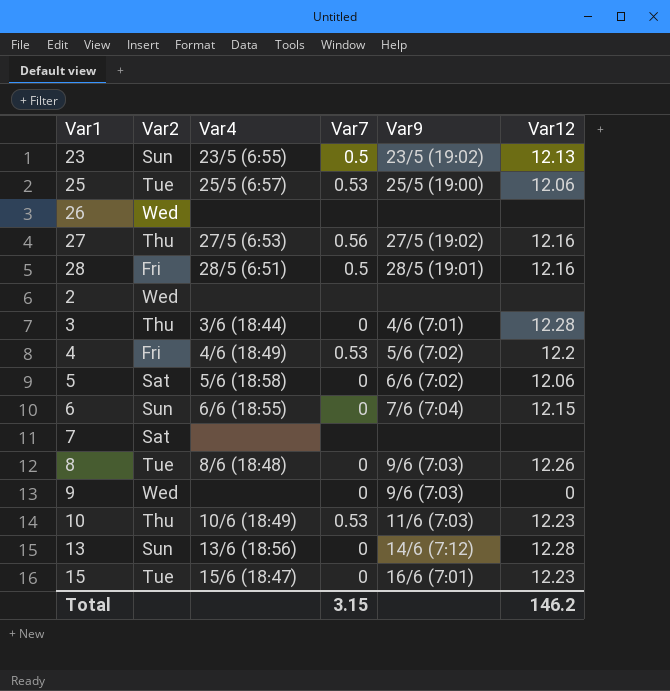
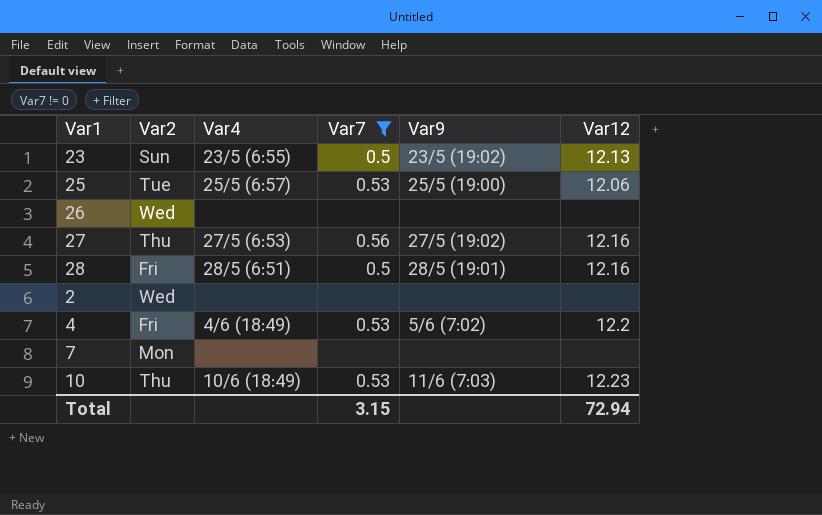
filter: none -> Var7 != 0
7 | Var2: Sat -> Mon
Total | Var12: 146.2 -> 72.94

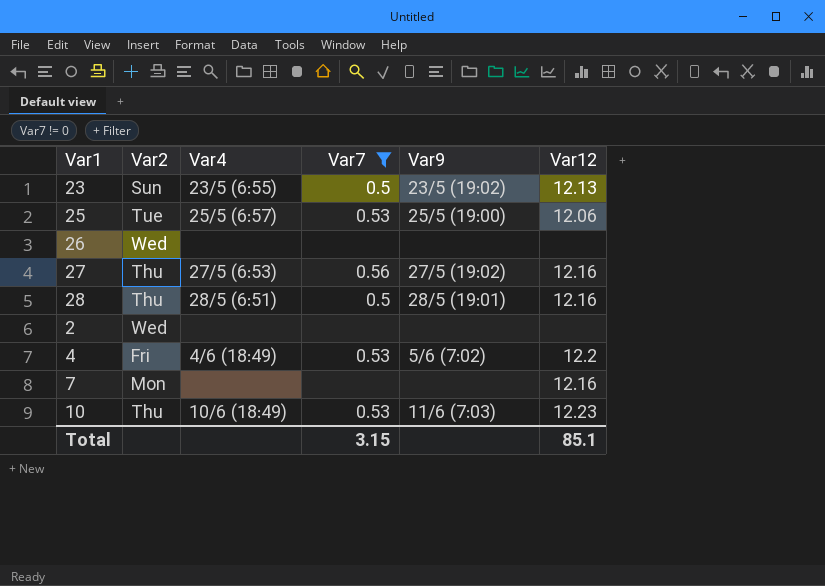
28 | Var2: Fri -> Thu
7 | Var12: none -> 12.16
Total | Var12: 72.94 -> 85.1

